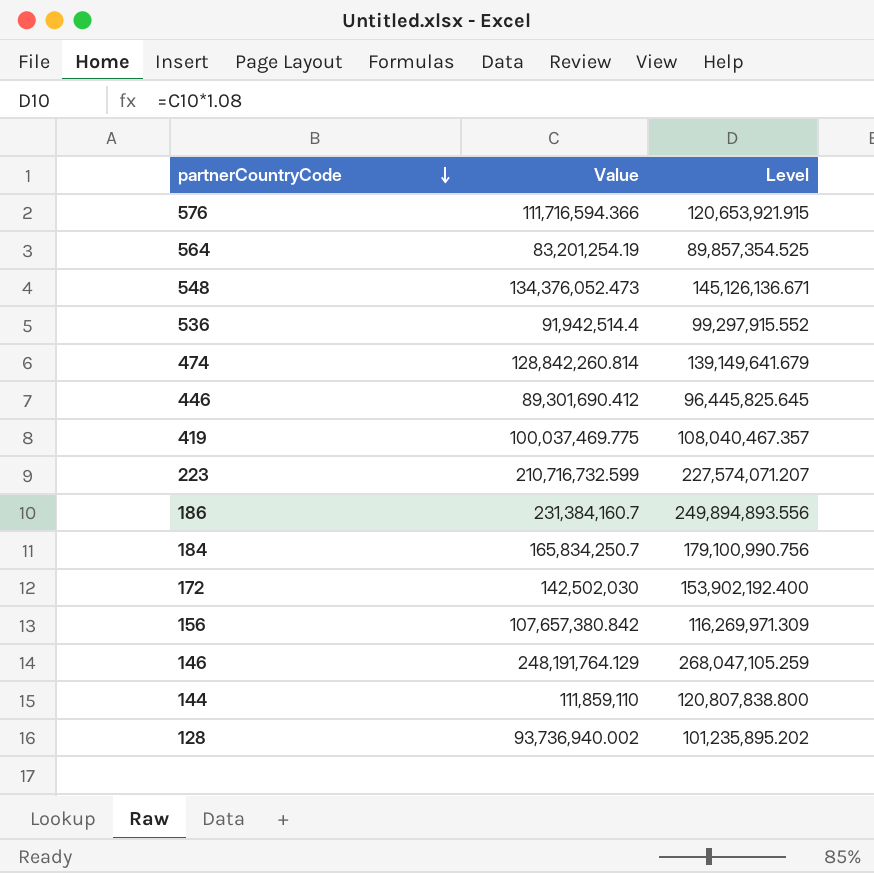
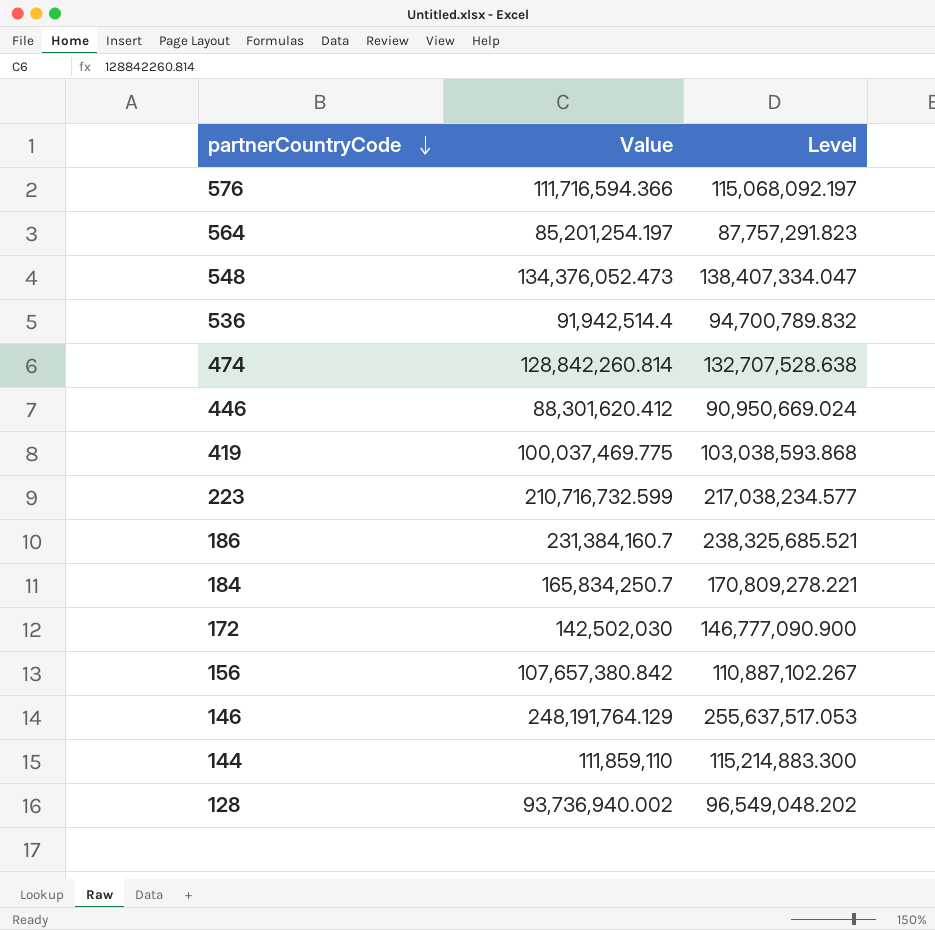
column Level | formula: [Value] * 1.08 -> [Value] * 1.03
564 | Value: 83,201,254.19 -> 85,201,254.197
446 | Value: 89,301,690.412 -> 88,301,620.412

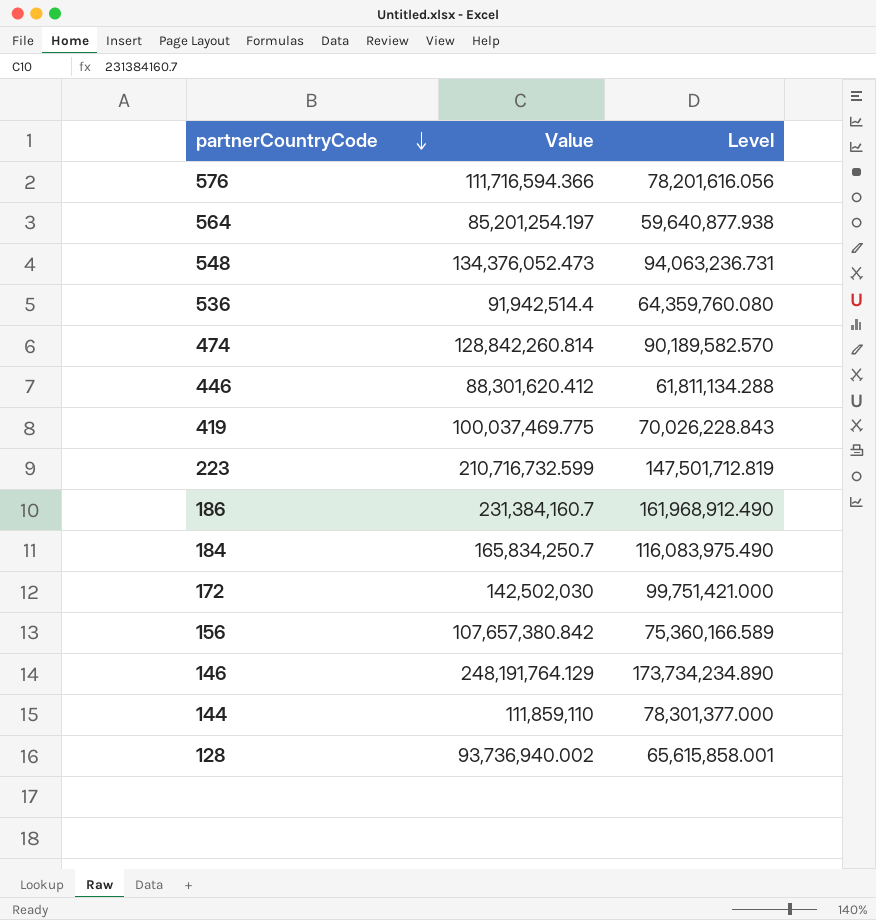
column Level | formula: [Value] * 1.03 -> [Value] * 0.7

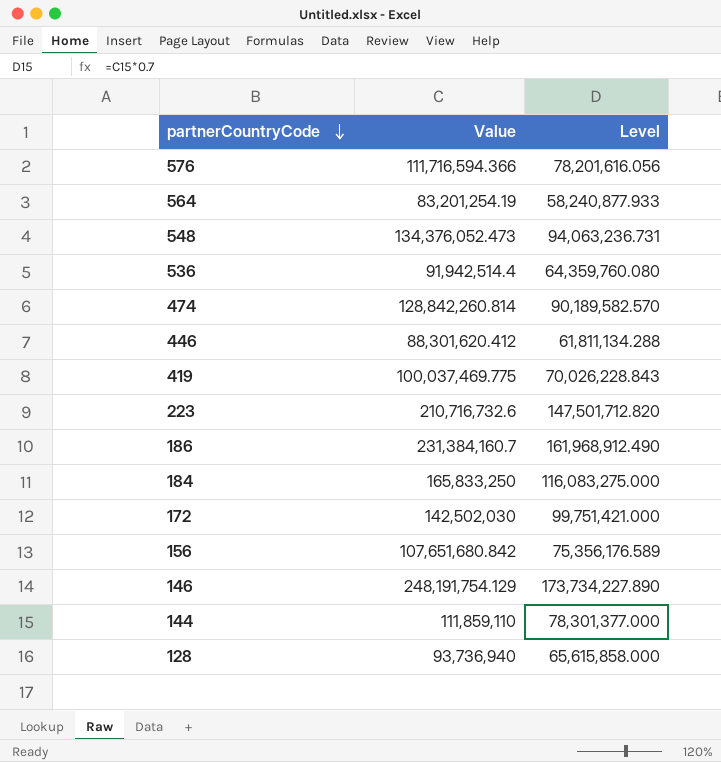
564 | Value: 85,201,254.197 -> 83,201,254.19
564 | Level: 59,640,877.938 -> 58,240,877.933
223 | Value: 210,716,732.599 -> 210,716,732.6
223 | Level: 147,501,712.819 -> 147,501,712.820
184 | Value: 165,834,250.7 -> 165,833,250
184 | Level: 116,083,975.490 -> 116,083,275.000
156 | Value: 107,657,380.842 -> 107,651,680.842
156 | Level: 75,360,166.589 -> 75,356,176.589
146 | Value: 248,191,764.129 -> 248,191,754.129
146 | Level: 173,734,234.890 -> 173,734,227.890
128 | Value: 93,736,940.002 -> 93,736,940
128 | Level: 65,615,858.001 -> 65,615,858.000

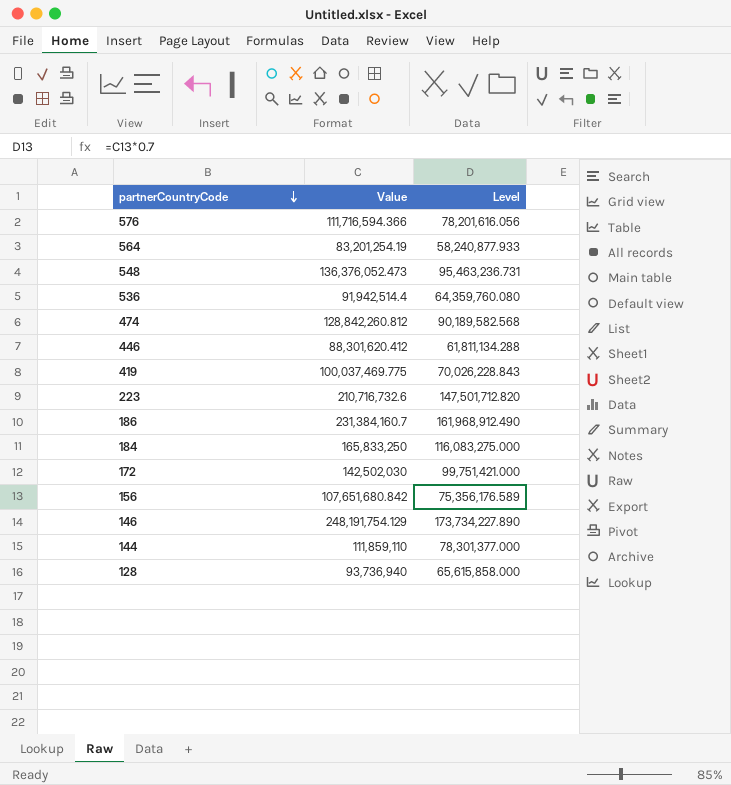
548 | Value: 134,376,052.473 -> 136,376,052.473
548 | Level: 94,063,236.731 -> 95,463,236.731
474 | Value: 128,842,260.814 -> 128,842,260.812
474 | Level: 90,189,582.570 -> 90,189,582.568

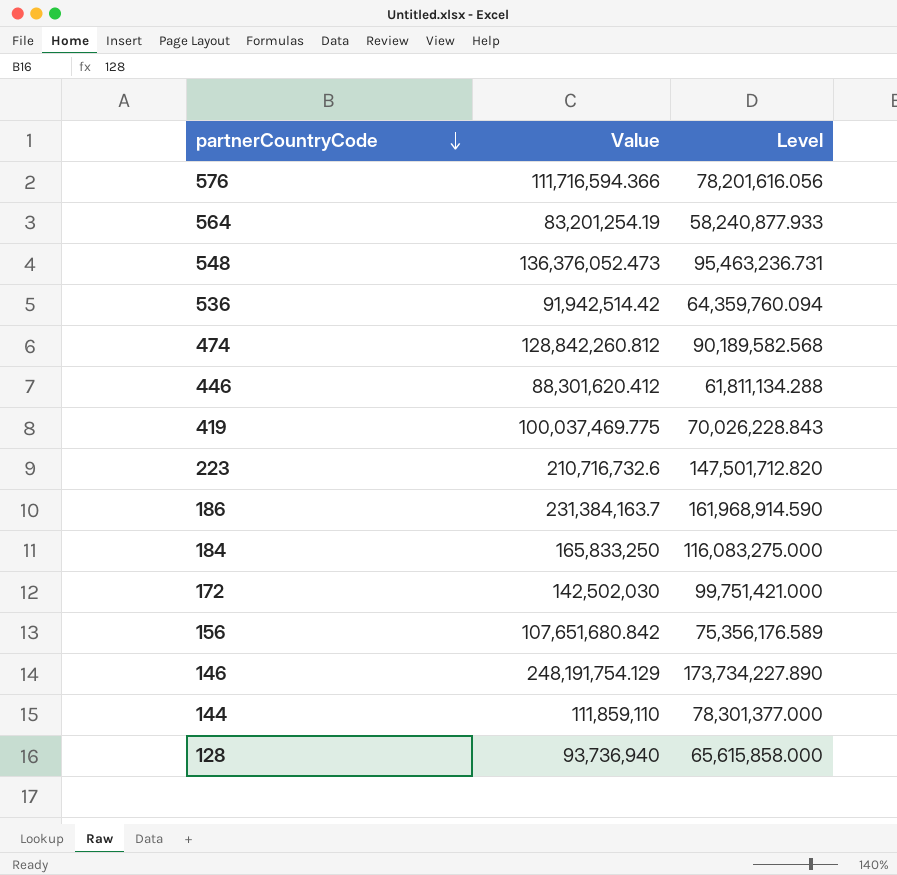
536 | Value: 91,942,514.4 -> 91,942,514.42
536 | Level: 64,359,760.080 -> 64,359,760.094
186 | Value: 231,384,160.7 -> 231,384,163.7
186 | Level: 161,968,912.490 -> 161,968,914.590

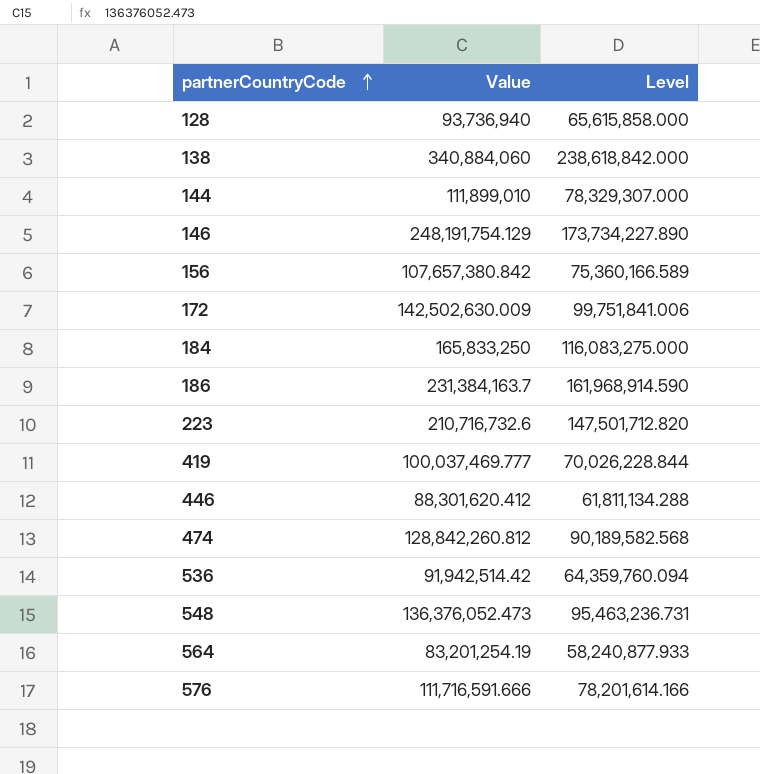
row order: partnerCountryCode descending -> partnerCountryCode ascending
row 138: none -> 340,884,060 | 238,618,842.000
144 | Value: 111,859,110 -> 111,899,010
144 | Level: 78,301,377.000 -> 78,329,307.000
156 | Value: 107,651,680.842 -> 107,657,380.842
156 | Level: 75,356,176.589 -> 75,360,166.589
172 | Value: 142,502,030 -> 142,502,630.009
172 | Level: 99,751,421.000 -> 99,751,841.006
419 | Value: 100,037,469.775 -> 100,037,469.777
419 | Level: 70,026,228.843 -> 70,026,228.844
576 | Value: 111,716,594.366 -> 111,716,591.666
576 | Level: 78,201,616.056 -> 78,201,614.166

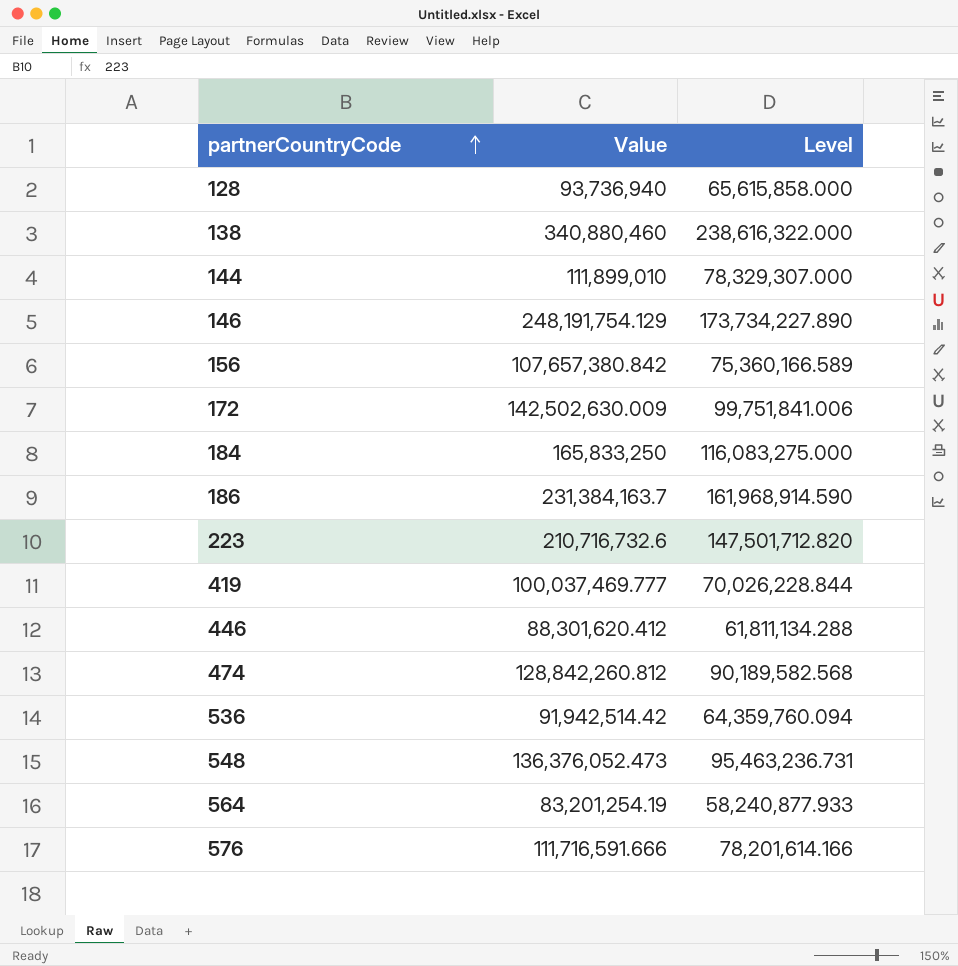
138 | Value: 340,884,060 -> 340,880,460
138 | Level: 238,618,842.000 -> 238,616,322.000

